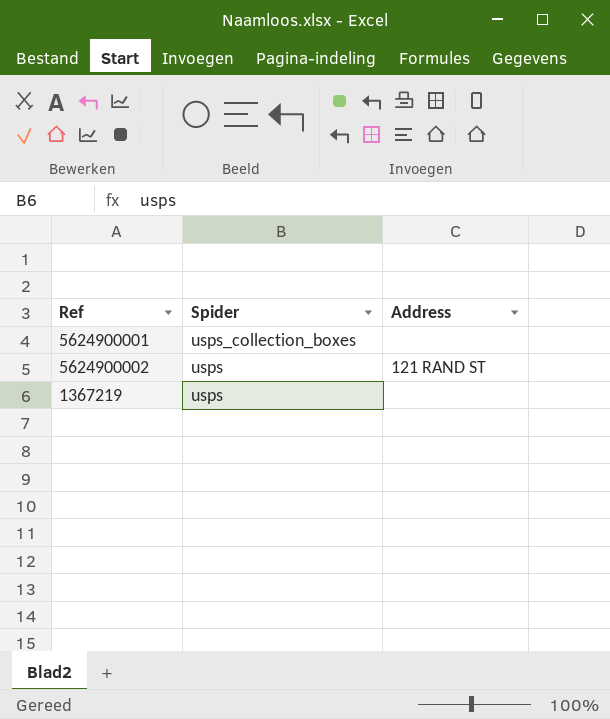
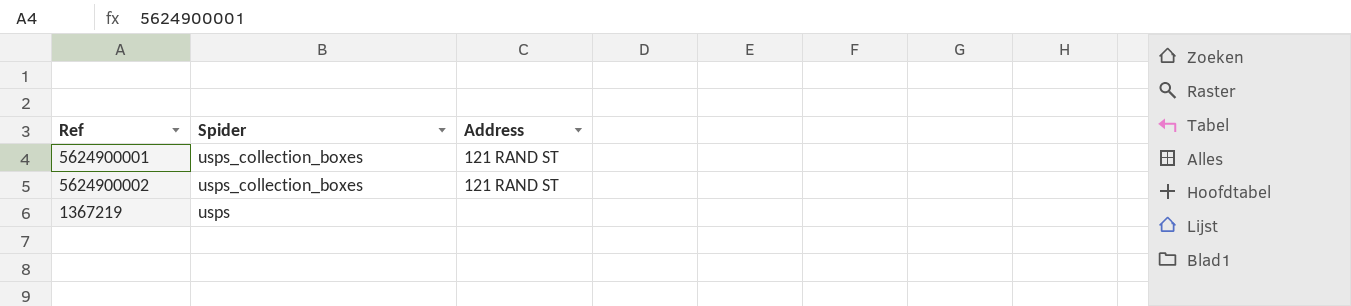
5624900001 | Address: none -> 121 RAND ST
5624900002 | Spider: usps -> usps_collection_boxes

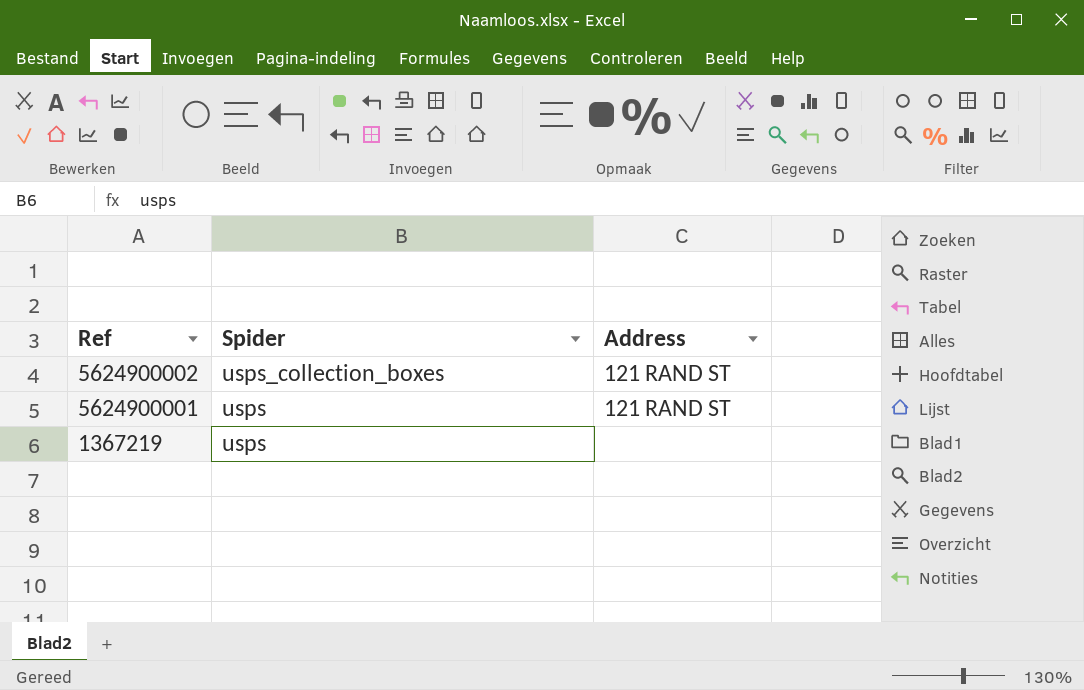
row order: Spider descending -> Ref descending
5624900001 | Spider: usps_collection_boxes -> usps

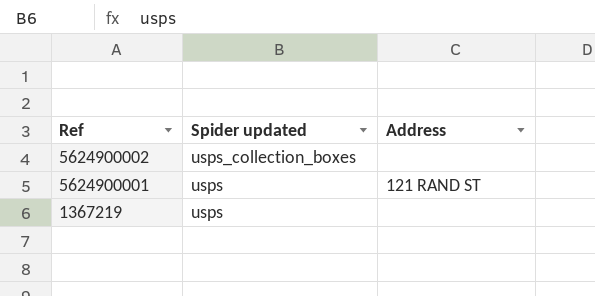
column name: Spider -> Spider updated
5624900002 | Address: 121 RAND ST -> none

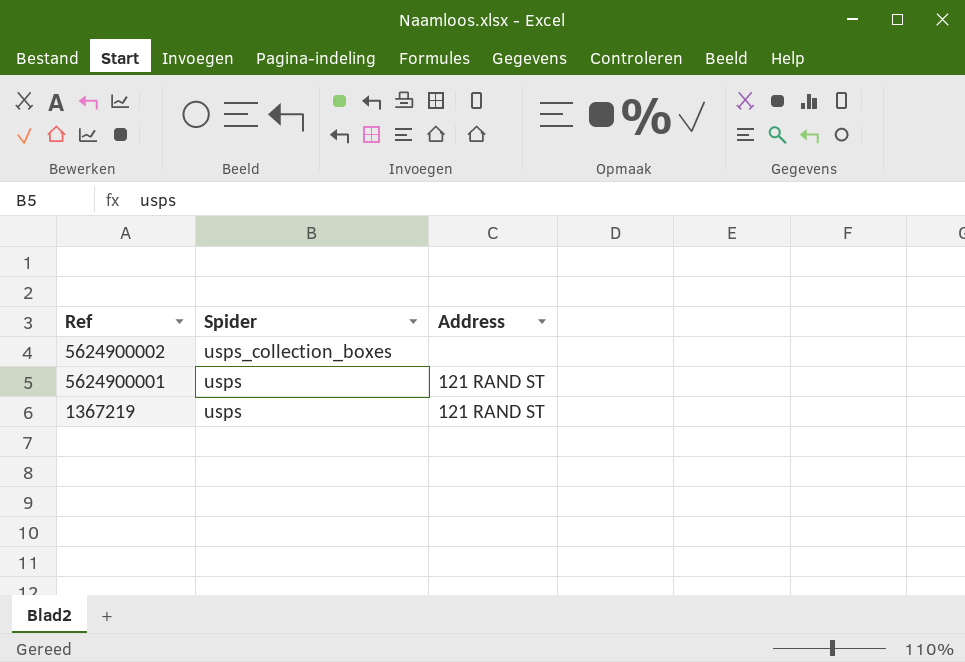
column name: Spider updated -> Spider
1367219 | Address: none -> 121 RAND ST

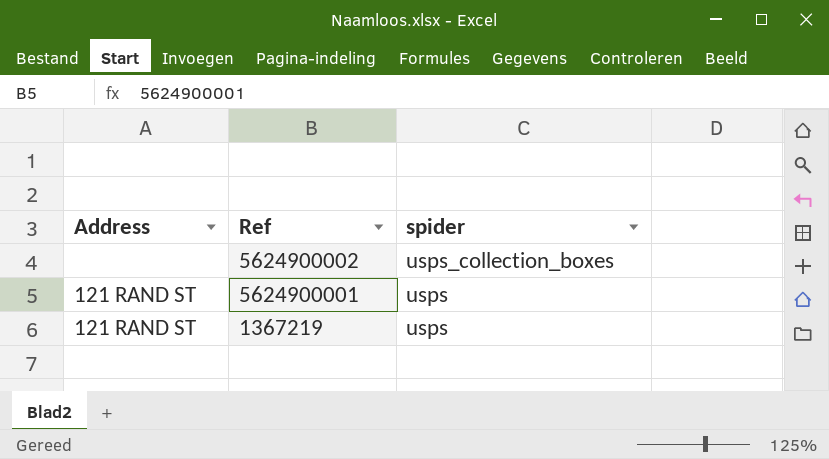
column Address | position: 3 -> 1
column name: Spider -> spider

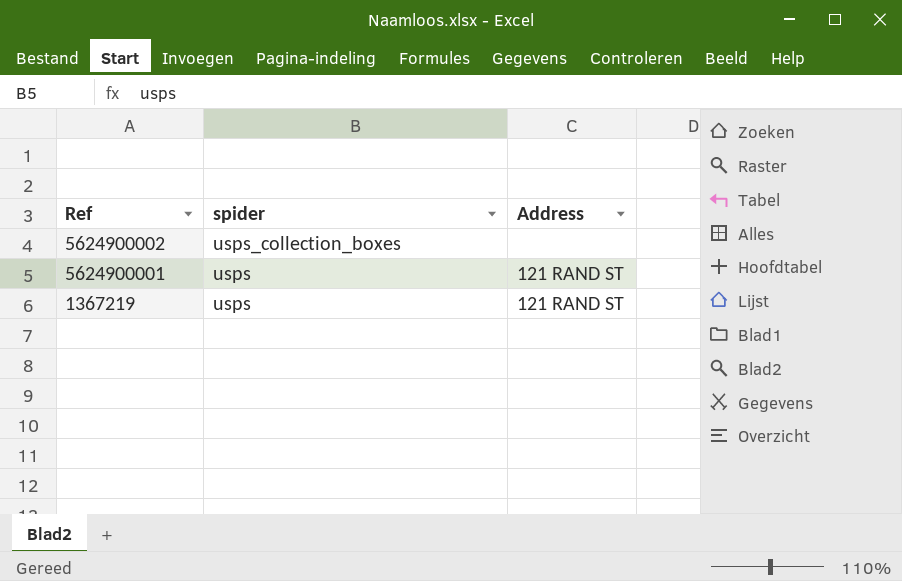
column Address | position: 1 -> 3

